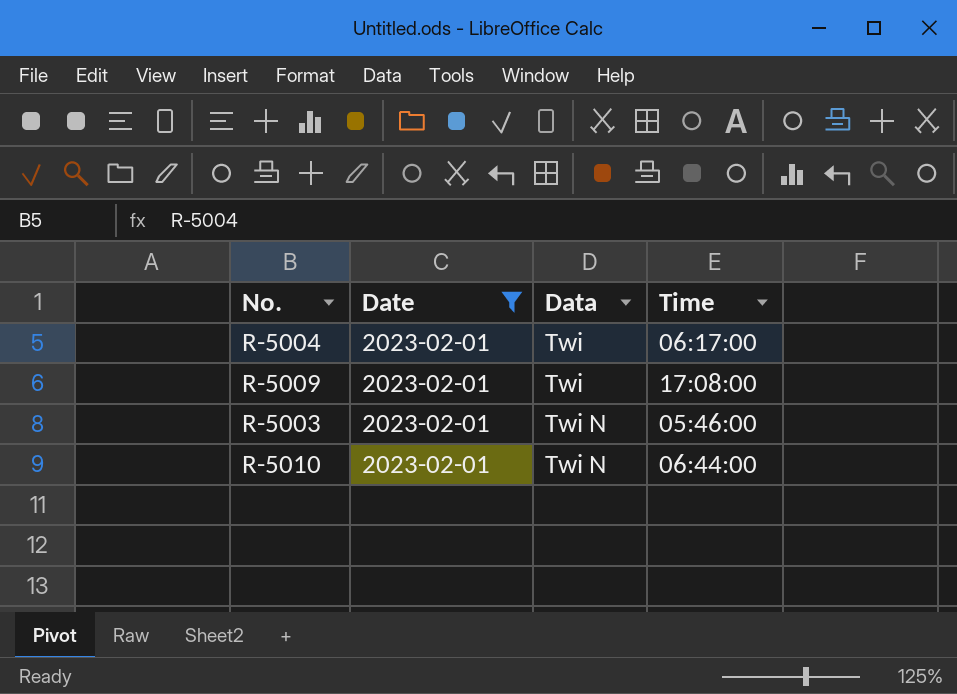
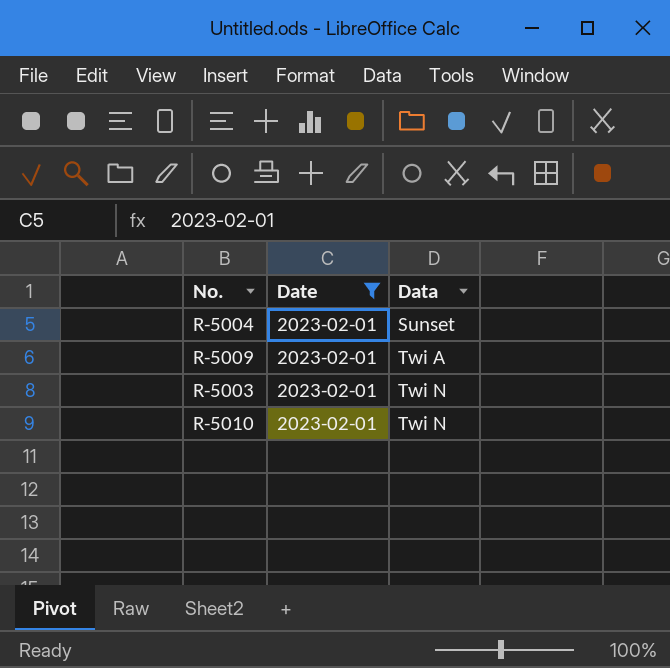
column Time | position: 4 -> none
R-5004 | Data: Twi -> Sunset
R-5009 | Data: Twi -> Twi A

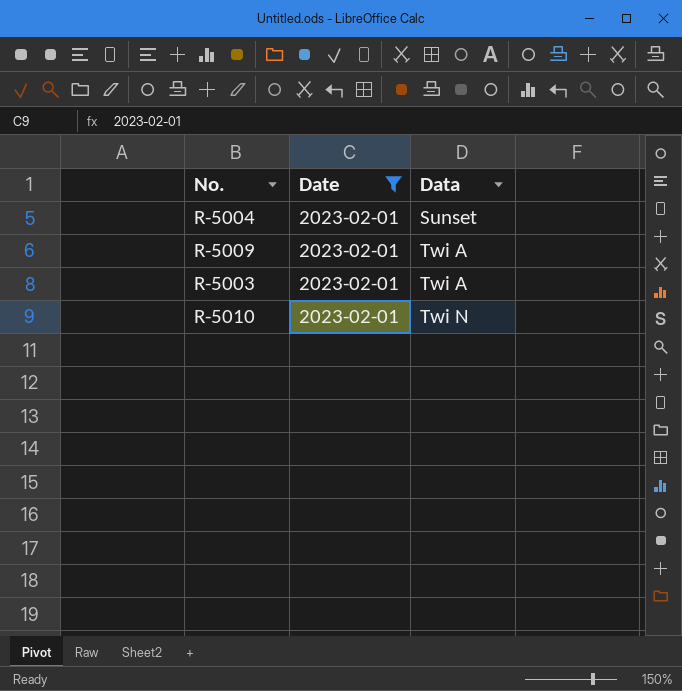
R-5003 | Data: Twi N -> Twi A

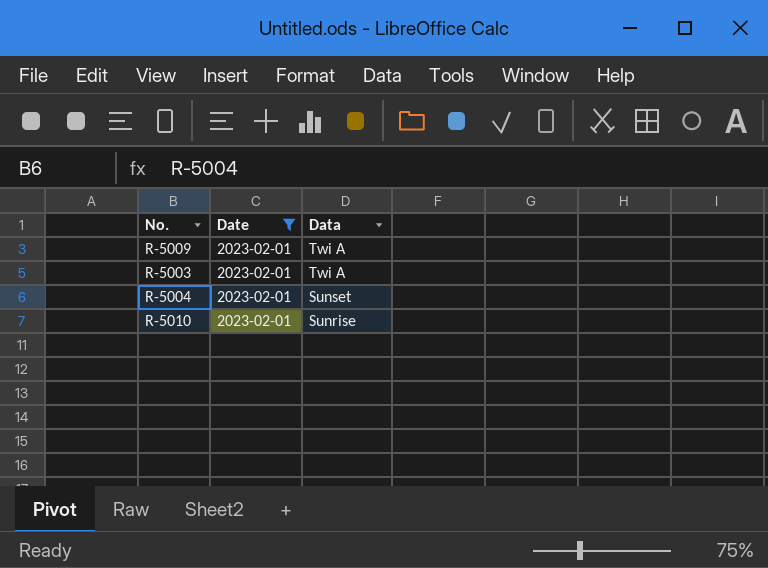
row order: Data ascending -> Data descending
R-5010 | Data: Twi N -> Sunrise

